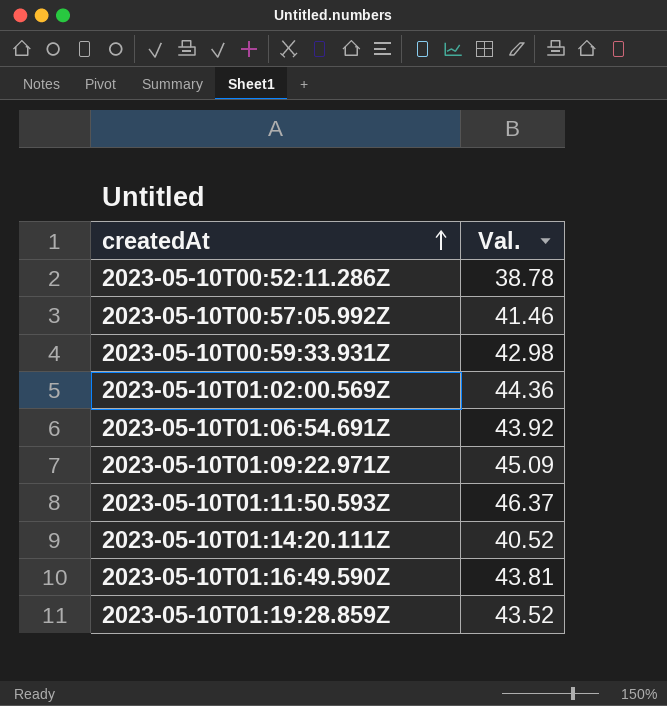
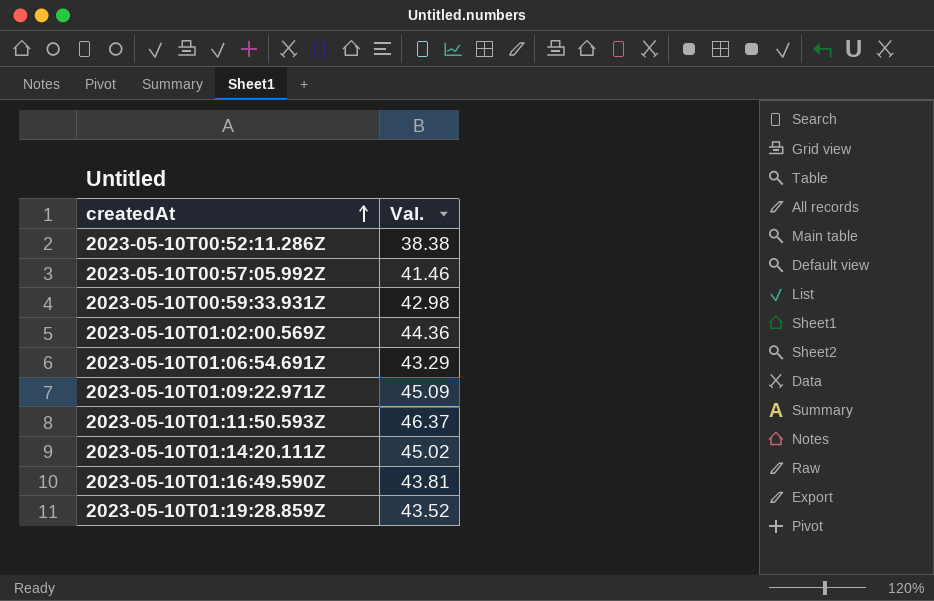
2023-05-10T00:52:11.286Z | Val.: 38.78 -> 38.38
2023-05-10T01:06:54.691Z | Val.: 43.92 -> 43.29
2023-05-10T01:14:20.111Z | Val.: 40.52 -> 45.02

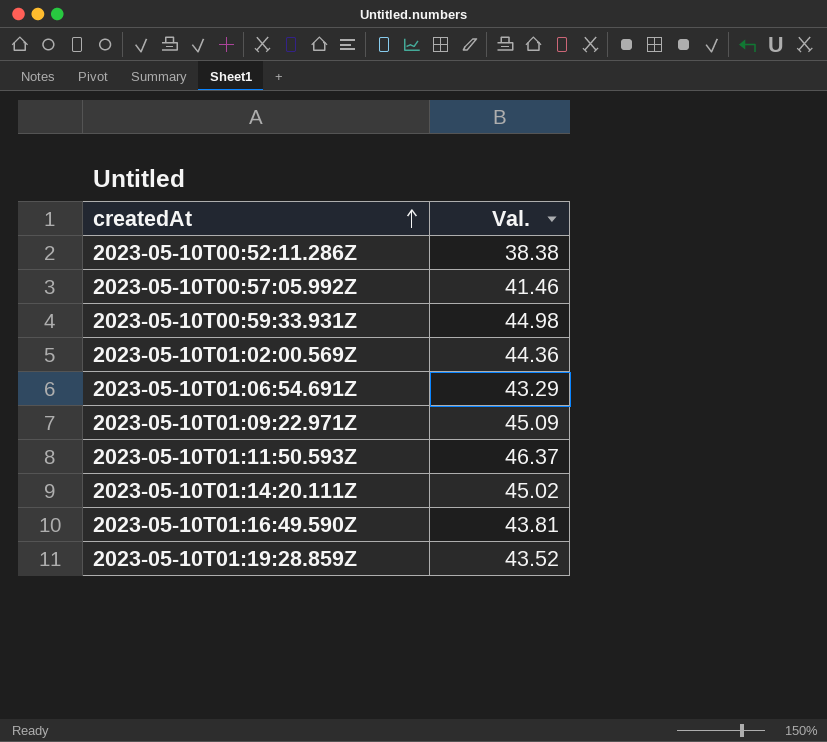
2023-05-10T00:59:33.931Z | Val.: 42.98 -> 44.98

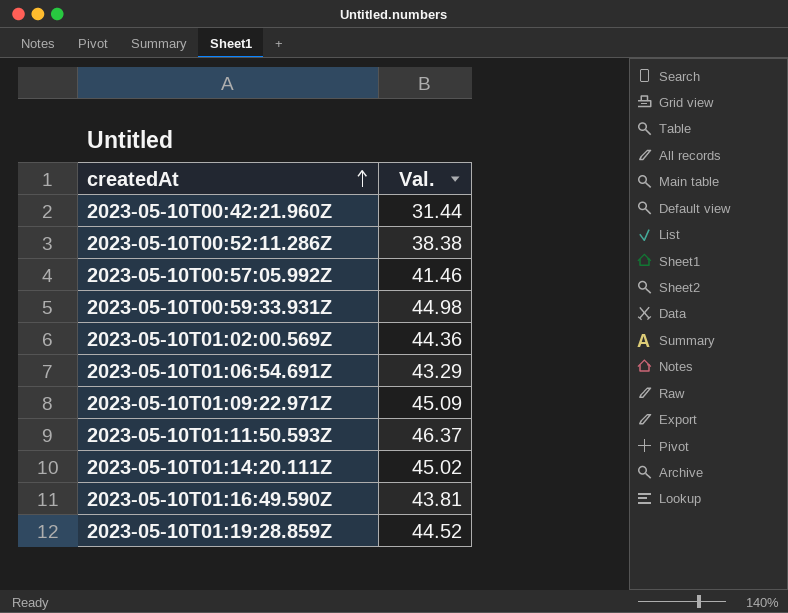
row 2023-05-10T00:42:21.960Z: none -> 31.44
2023-05-10T01:19:28.859Z | Val.: 43.52 -> 44.52

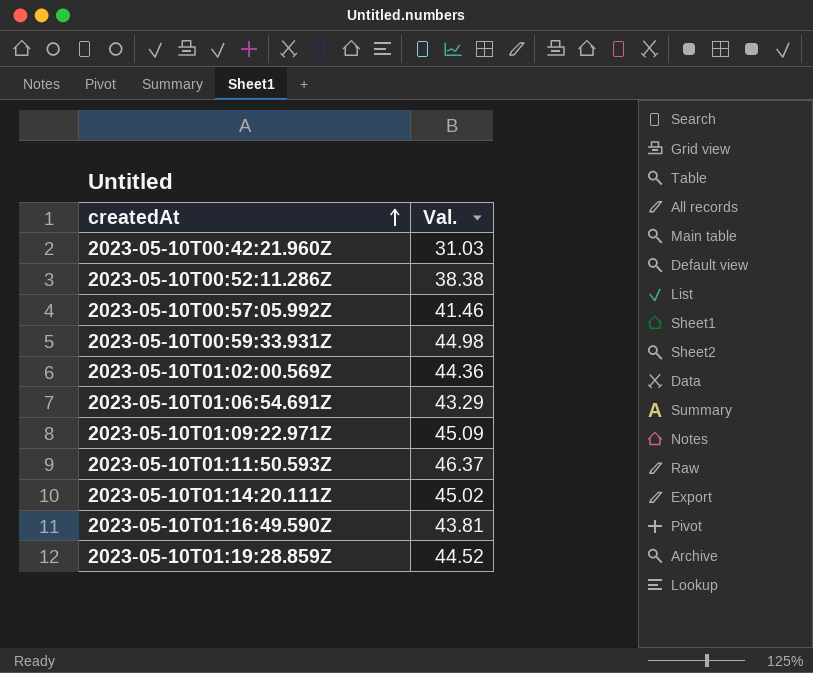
2023-05-10T00:42:21.960Z | Val.: 31.44 -> 31.03

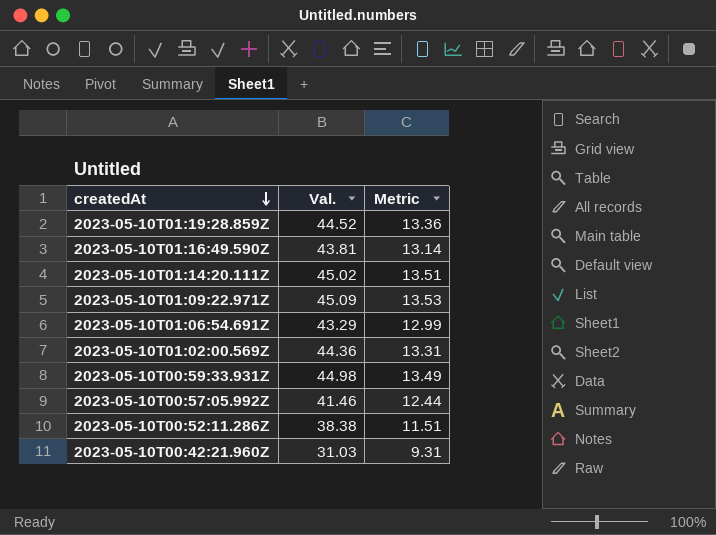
row order: createdAt ascending -> createdAt descending
column Metric | formula: none -> [Val.] * 0.3
row 2023-05-10T01:11:50.593Z: 46.37 -> none

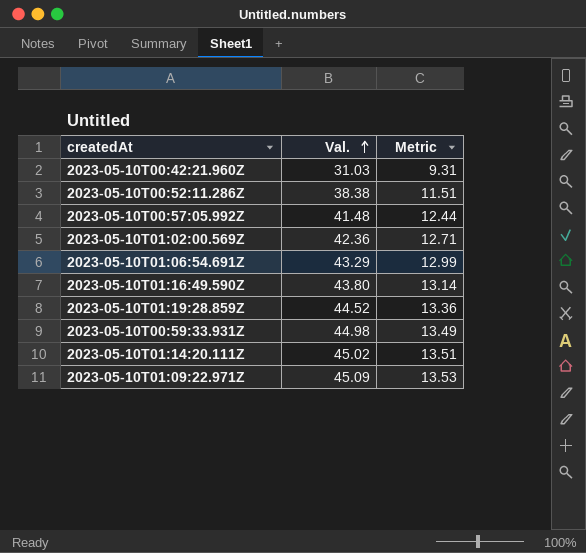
row order: createdAt descending -> Val. ascending
2023-05-10T00:57:05.992Z | Val.: 41.46 -> 41.48
2023-05-10T01:02:00.569Z | Val.: 44.36 -> 42.36
2023-05-10T01:02:00.569Z | Metric: 13.31 -> 12.71
2023-05-10T01:16:49.590Z | Val.: 43.81 -> 43.80

